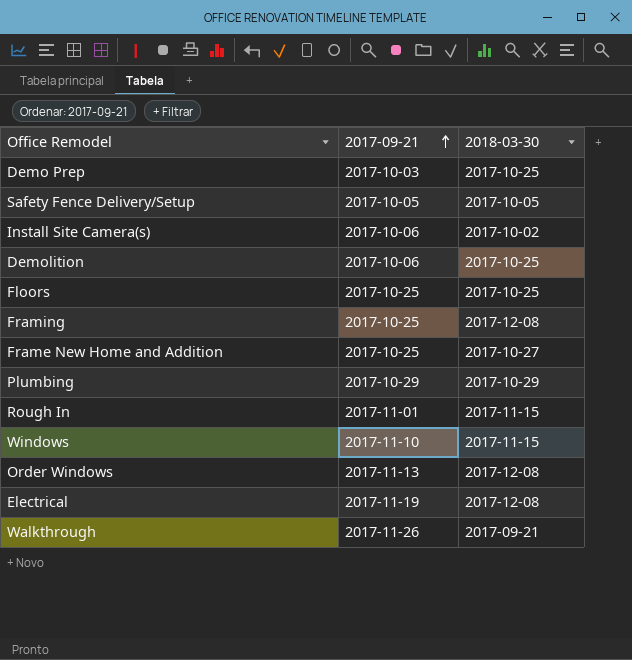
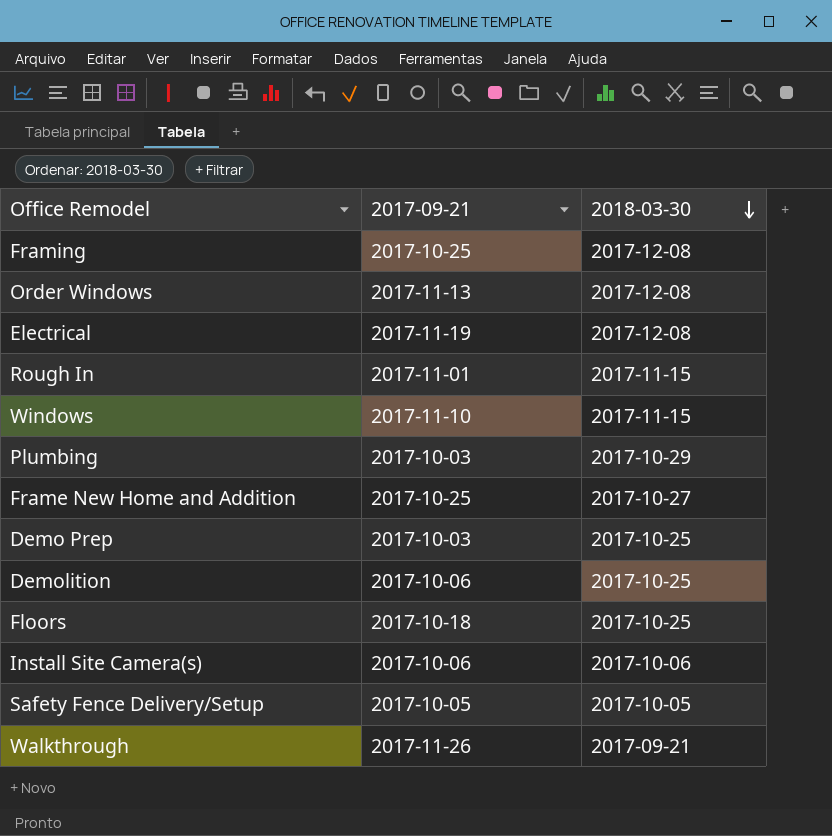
row order: 2017-09-21 ascending -> 2018-03-30 descending
Plumbing | 2017-09-21: 2017-10-29 -> 2017-10-03
Floors | 2017-09-21: 2017-10-25 -> 2017-10-18
Install Site Camera(s) | 2018-03-30: 2017-10-02 -> 2017-10-06

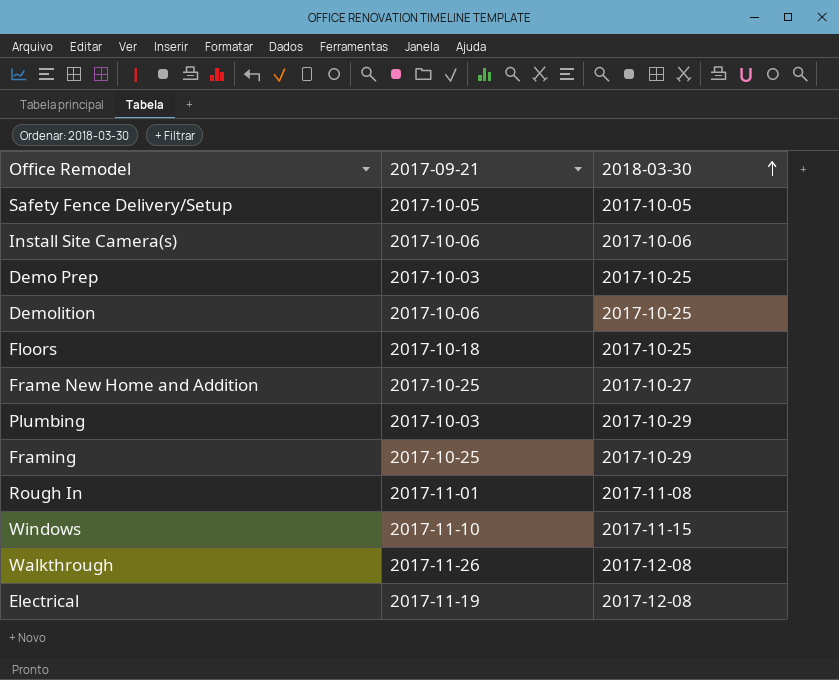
row order: 2018-03-30 descending -> 2018-03-30 ascending
row Order Windows: 2017-11-13 | 2017-12-08 -> none
Framing | 2018-03-30: 2017-12-08 -> 2017-10-29
Rough In | 2018-03-30: 2017-11-15 -> 2017-11-08
Walkthrough | 2018-03-30: 2017-09-21 -> 2017-12-08

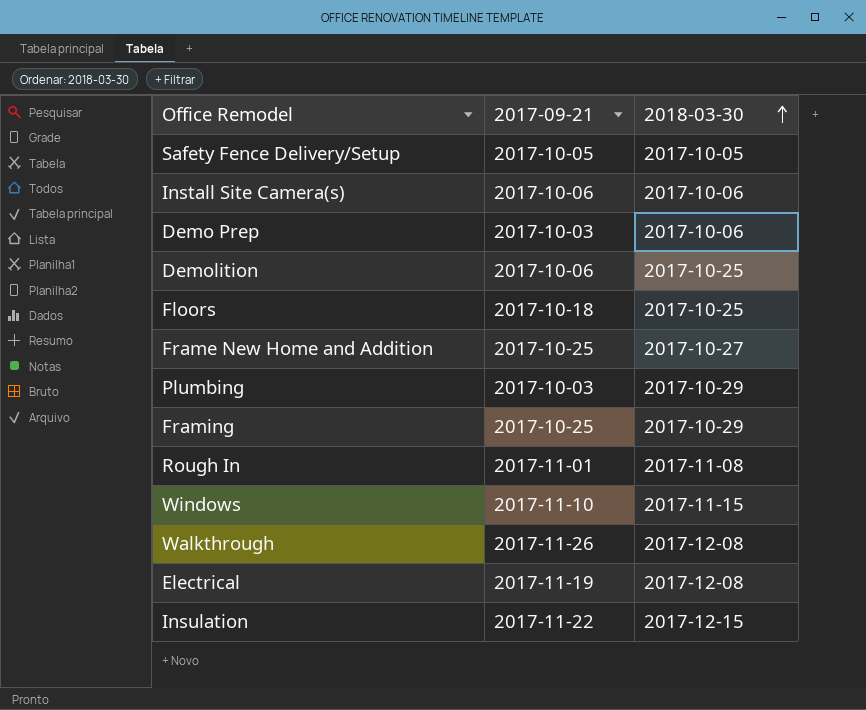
Demo Prep | 2018-03-30: 2017-10-25 -> 2017-10-06
row Insulation: none -> 2017-11-22 | 2017-12-15

